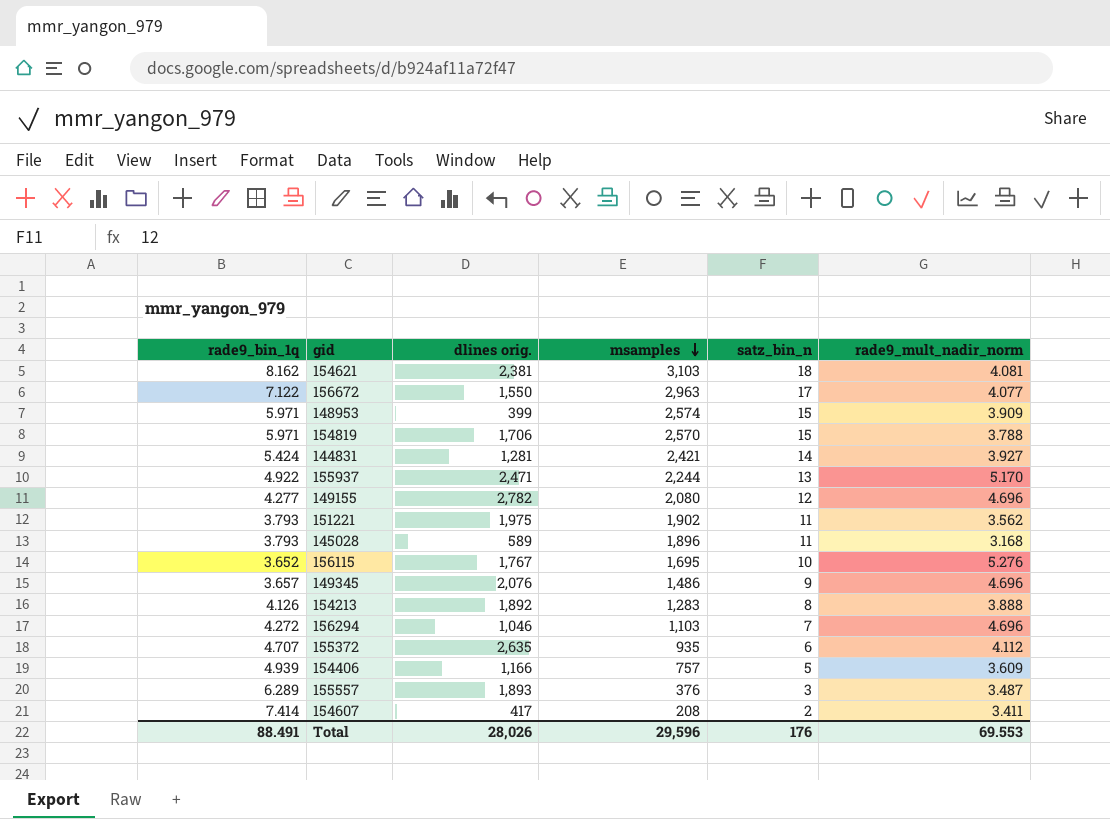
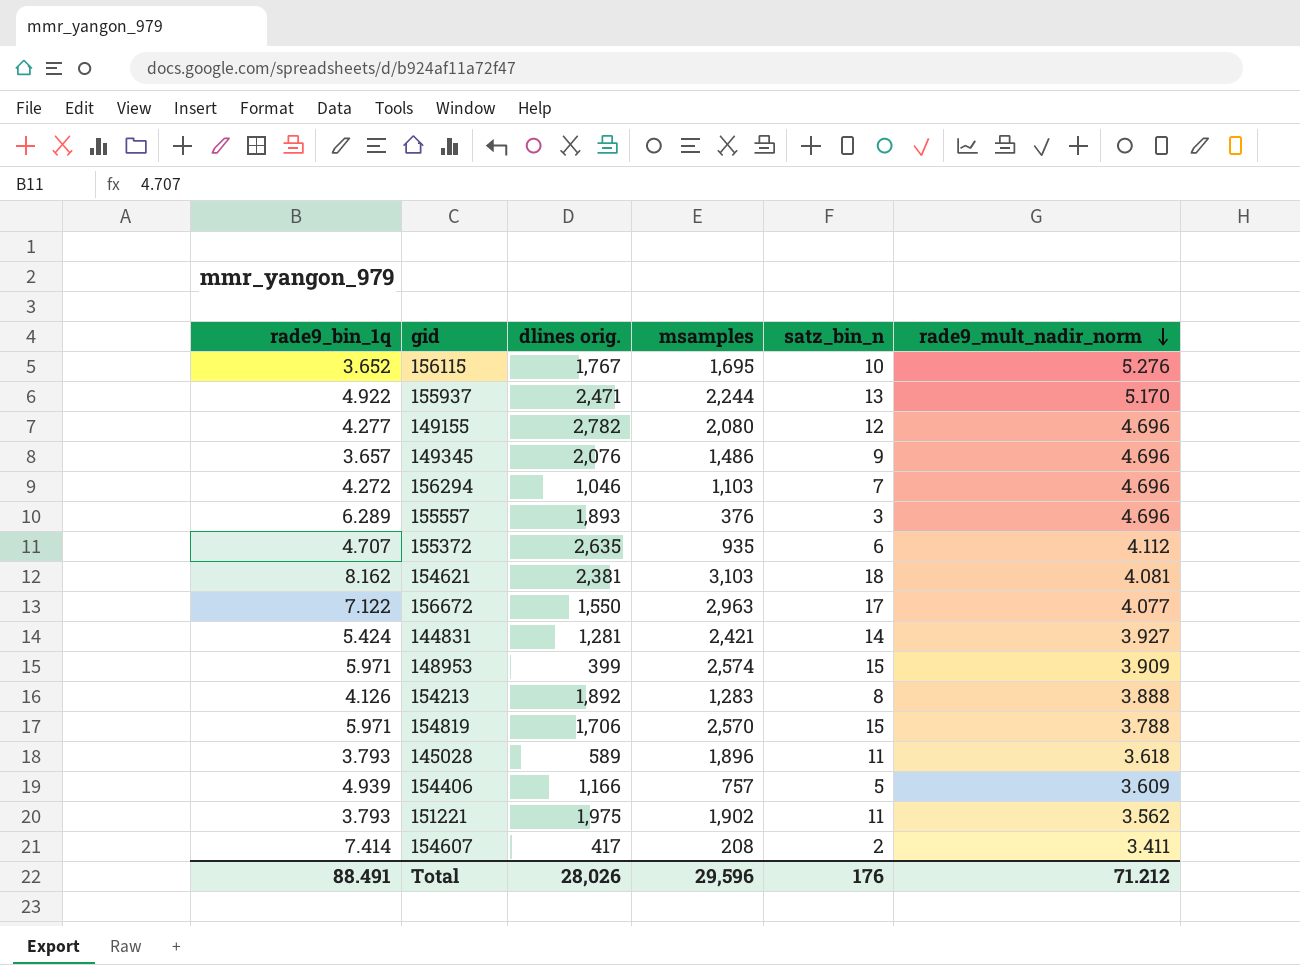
row order: msamples descending -> rade9_mult_nadir_norm descending
155557 | rade9_mult_nadir_norm: 3.487 -> 4.696
145028 | rade9_mult_nadir_norm: 3.168 -> 3.618
Total | rade9_mult_nadir_norm: 69.553 -> 71.212

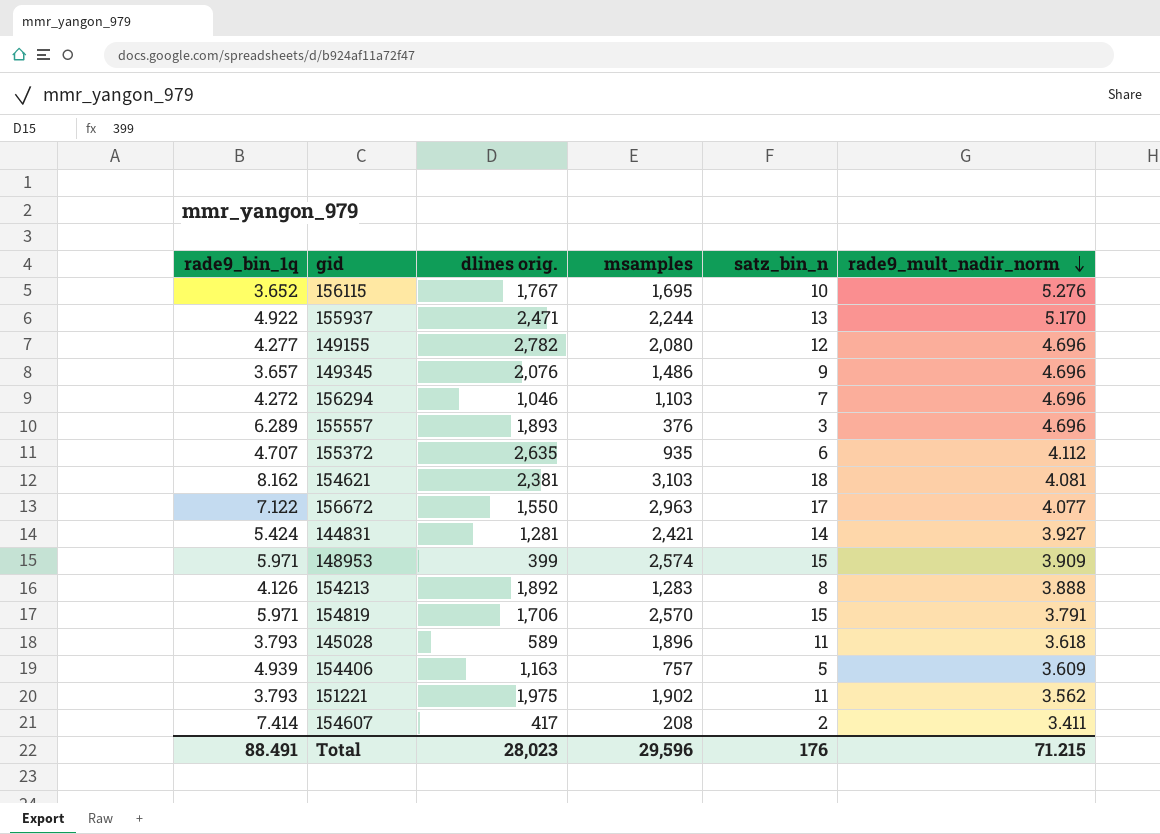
154819 | rade9_mult_nadir_norm: 3.788 -> 3.791
154406 | dlines orig.: 1,166 -> 1,163
Total | dlines orig.: 28,026 -> 28,023
Total | rade9_mult_nadir_norm: 71.212 -> 71.215

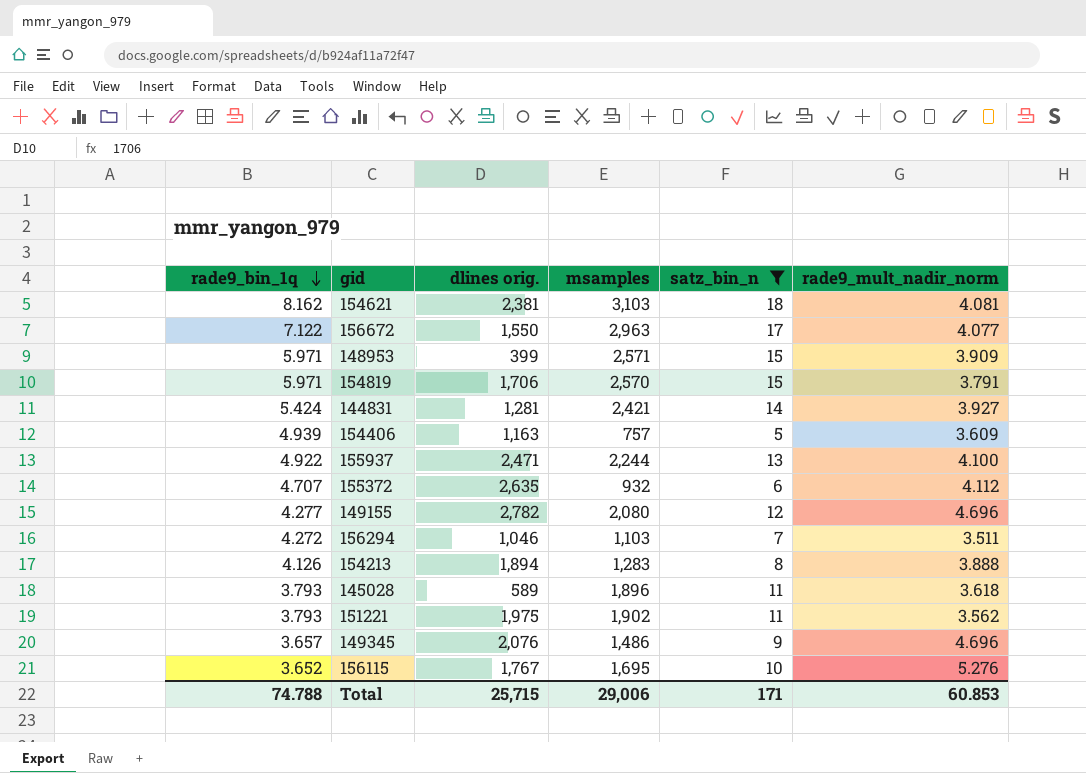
filter: none -> satz_bin_n >= 5
row order: rade9_mult_nadir_norm descending -> rade9_bin_1q descending
148953 | msamples: 2,574 -> 2,571
155937 | rade9_mult_nadir_norm: 5.170 -> 4.100
155372 | msamples: 935 -> 932
156294 | rade9_mult_nadir_norm: 4.696 -> 3.511
154213 | dlines orig.: 1,892 -> 1,894
Total | rade9_bin_1q: 88.491 -> 74.788
Total | dlines orig.: 28,023 -> 25,715
Total | msamples: 29,596 -> 29,006
Total | satz_bin_n: 176 -> 171
Total | rade9_mult_nadir_norm: 71.215 -> 60.853

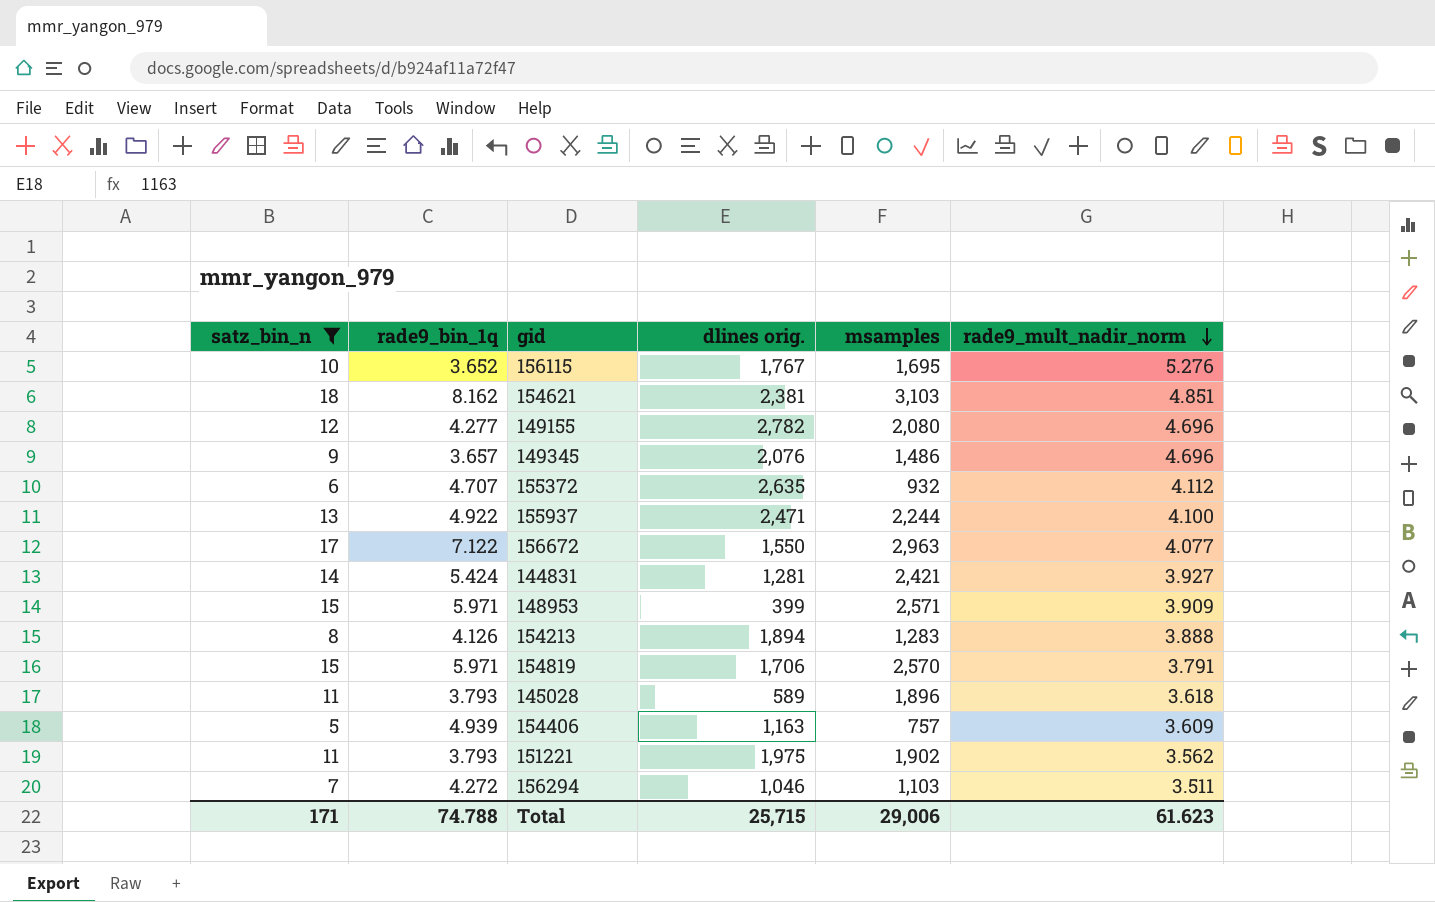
row order: rade9_bin_1q descending -> rade9_mult_nadir_norm descending
column satz_bin_n | position: 5 -> 1
154621 | rade9_mult_nadir_norm: 4.081 -> 4.851
Total | rade9_mult_nadir_norm: 60.853 -> 61.623

